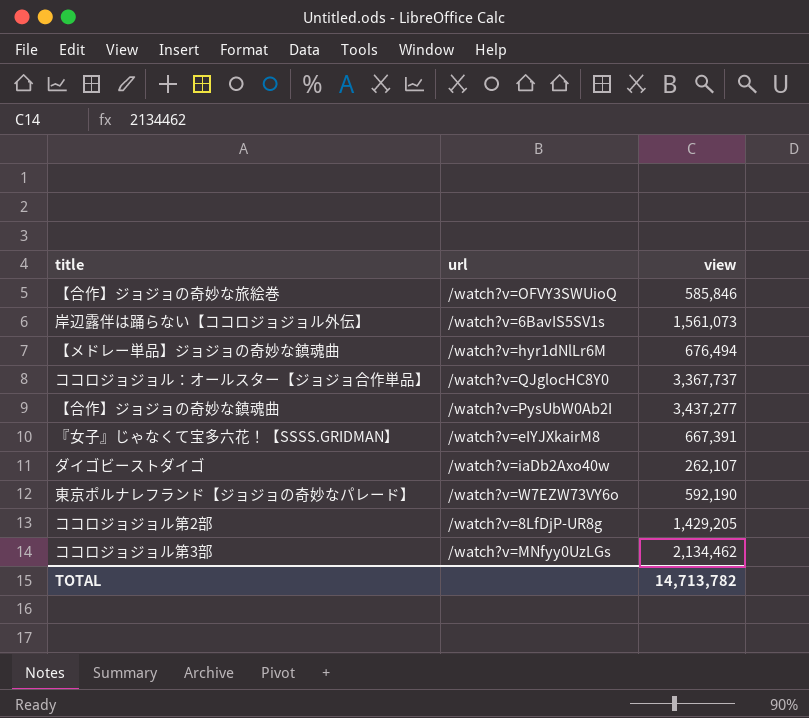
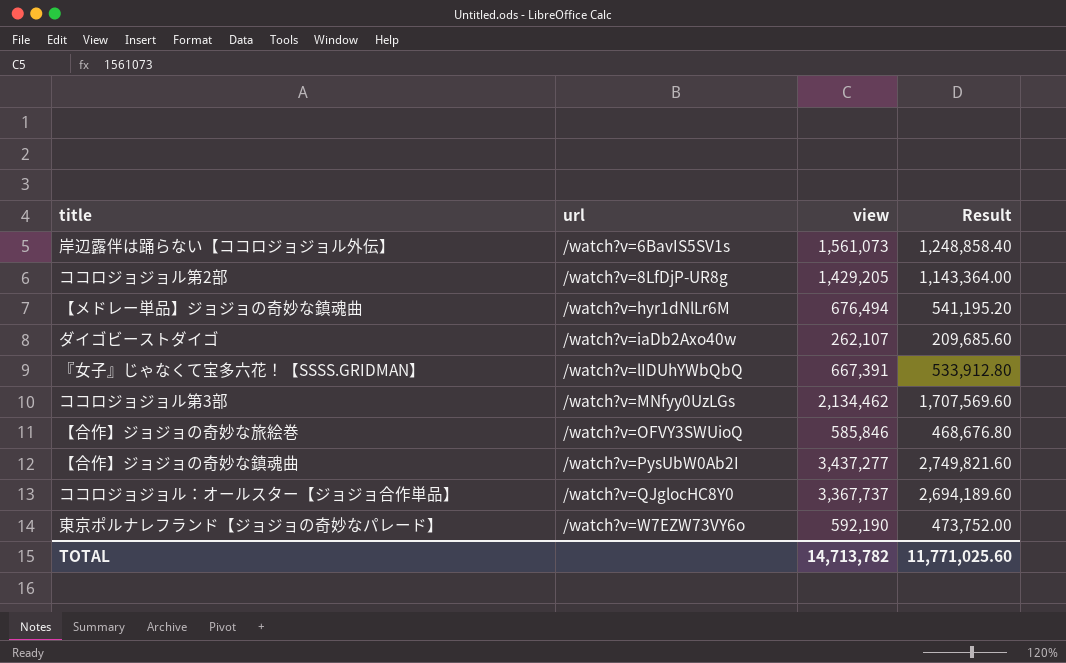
row order: none -> url ascending
column Result | formula: none -> [view] * 0.8
『女子』じゃなくて宝多六花！【SSSS.GRIDMAN】 | url: /watch?v=eIYJXkairM8 -> /watch?v=lIDUhYWbQbQ

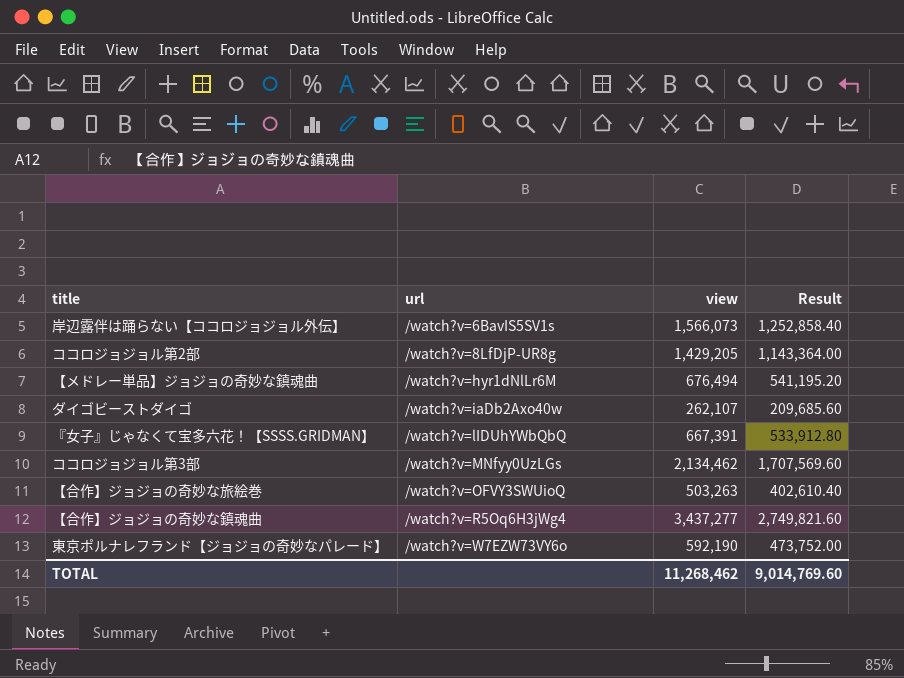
row ココロジョジョル：オールスター【ジョジョ合作単品】: /watch?v=QJglocHC8Y0 | 3,367,737 | 2,694,189.60 -> none
岸辺露伴は踊らない【ココロジョジョル外伝】 | view: 1,561,073 -> 1,566,073
岸辺露伴は踊らない【ココロジョジョル外伝】 | Result: 1,248,858.40 -> 1,252,858.40
【合作】ジョジョの奇妙な旅絵巻 | view: 585,846 -> 503,263
【合作】ジョジョの奇妙な旅絵巻 | Result: 468,676.80 -> 402,610.40
【合作】ジョジョの奇妙な鎮魂曲 | url: /watch?v=PysUbW0Ab2I -> /watch?v=R5Oq6H3jWg4
TOTAL | view: 14,713,782 -> 11,268,462
TOTAL | Result: 11,771,025.60 -> 9,014,769.60

